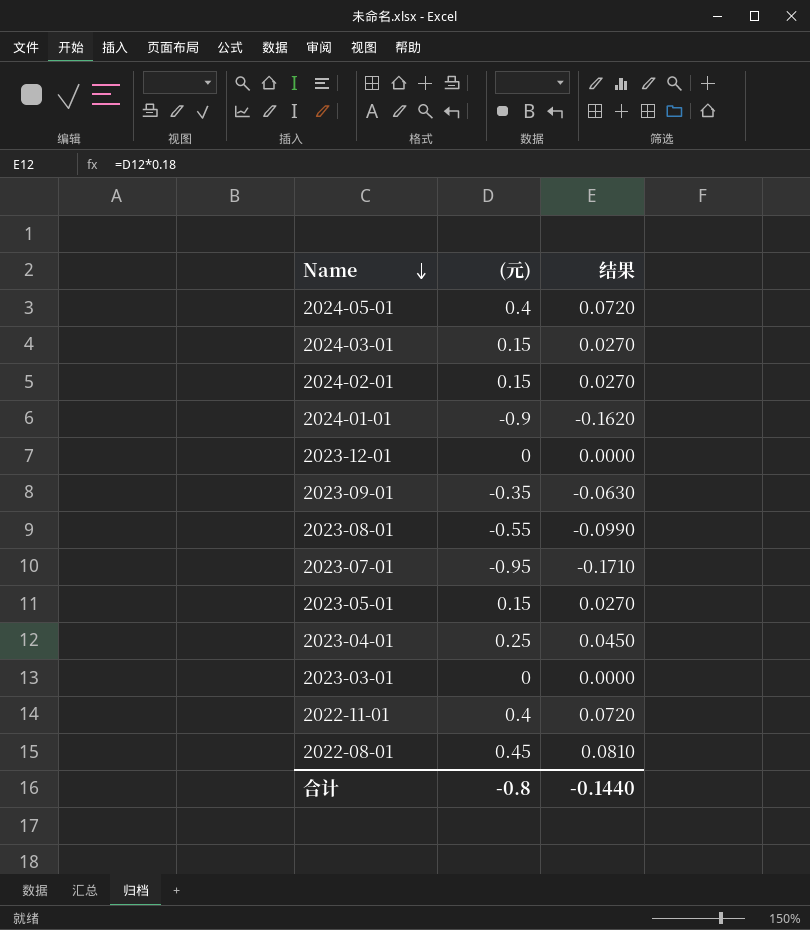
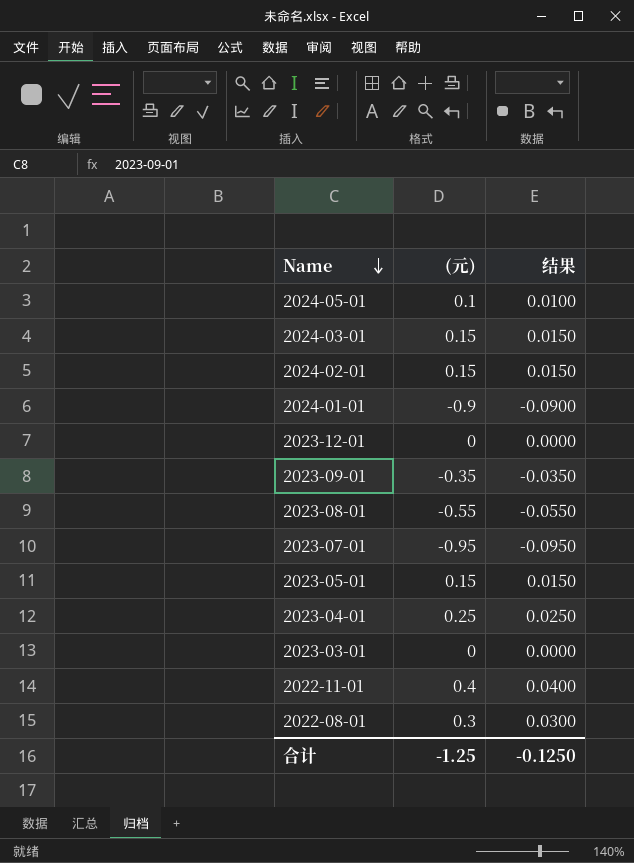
column 结果 | formula: [(元)] * 0.18 -> [(元)] * 0.1
2024-05-01 | (元): 0.4 -> 0.1
2022-08-01 | (元): 0.45 -> 0.3
合计 | (元): -0.8 -> -1.25
合计 | 结果: -0.1440 -> -0.1250

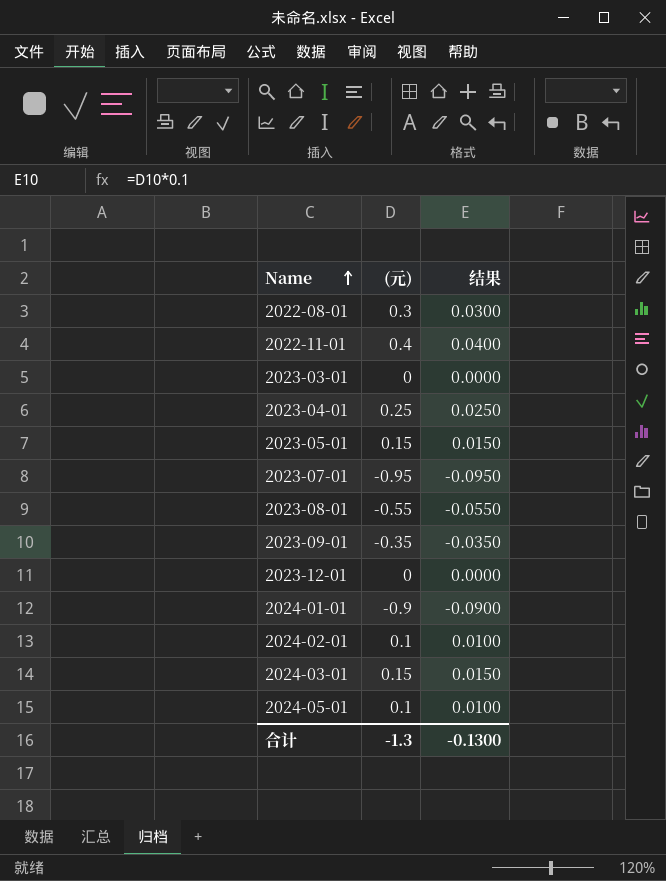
row order: Name descending -> Name ascending
2024-02-01 | (元): 0.15 -> 0.1
2024-02-01 | 结果: 0.0150 -> 0.0100
合计 | (元): -1.25 -> -1.3
合计 | 结果: -0.1250 -> -0.1300

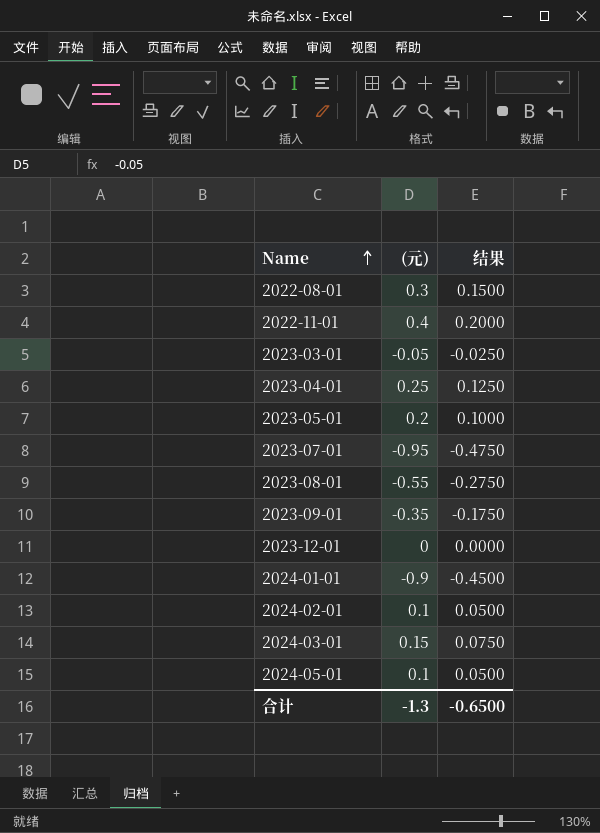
column 结果 | formula: [(元)] * 0.1 -> [(元)] * 0.5
2023-03-01 | (元): 0 -> -0.05
2023-05-01 | (元): 0.15 -> 0.2
合计 | 结果: -0.1300 -> -0.6500

